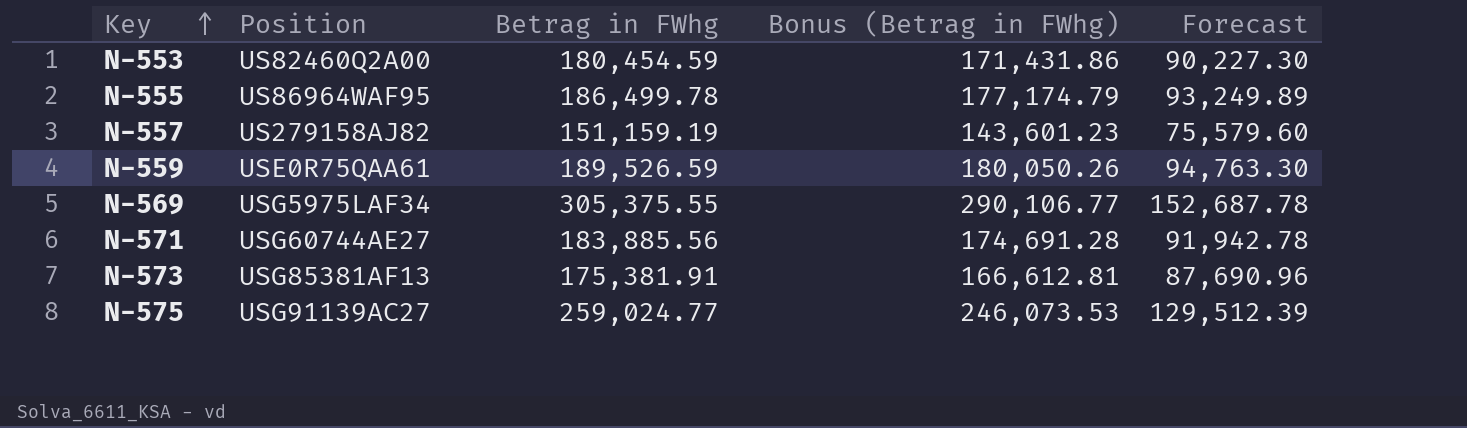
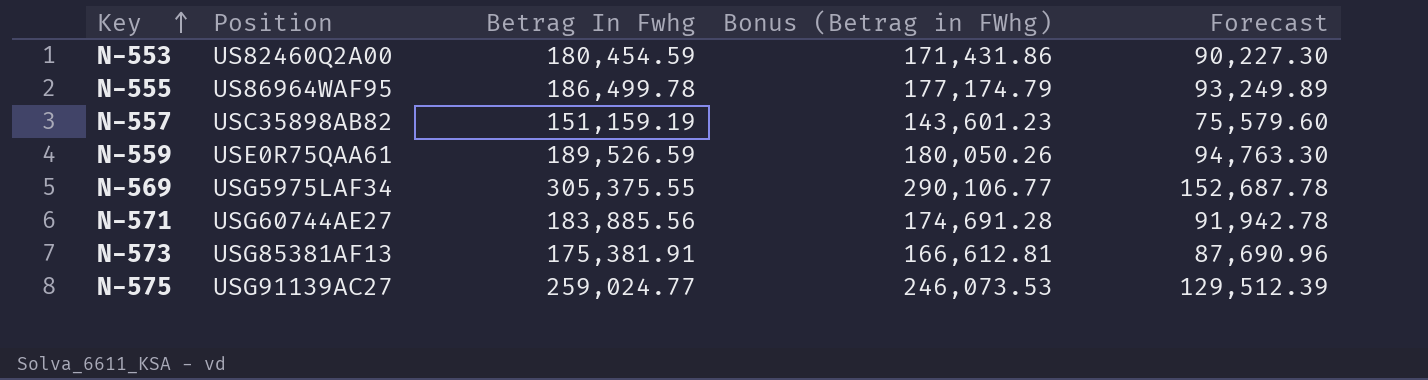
column name: Betrag in FWhg -> Betrag In Fwhg
N-557 | Position: US279158AJ82 -> USC35898AB82

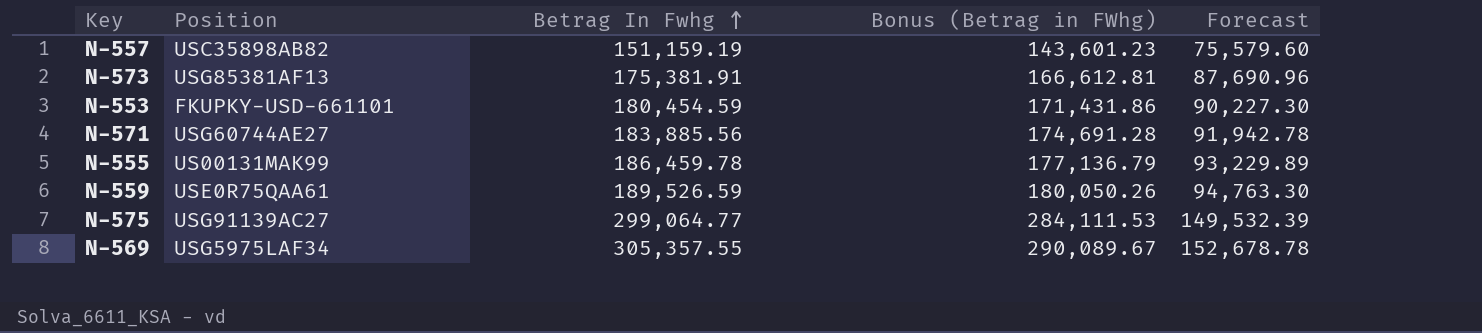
row order: Key ascending -> Betrag In Fwhg ascending
N-553 | Position: US82460Q2A00 -> FKUPKY-USD-661101
N-555 | Position: US86964WAF95 -> US00131MAK99
N-555 | Betrag In Fwhg: 186,499.78 -> 186,459.78
N-555 | Bonus (Betrag in FWhg): 177,174.79 -> 177,136.79
N-555 | Forecast: 93,249.89 -> 93,229.89
N-575 | Betrag In Fwhg: 259,024.77 -> 299,064.77
N-575 | Bonus (Betrag in FWhg): 246,073.53 -> 284,111.53
N-575 | Forecast: 129,512.39 -> 149,532.39
N-569 | Betrag In Fwhg: 305,375.55 -> 305,357.55
N-569 | Bonus (Betrag in FWhg): 290,106.77 -> 290,089.67
N-569 | Forecast: 152,687.78 -> 152,678.78

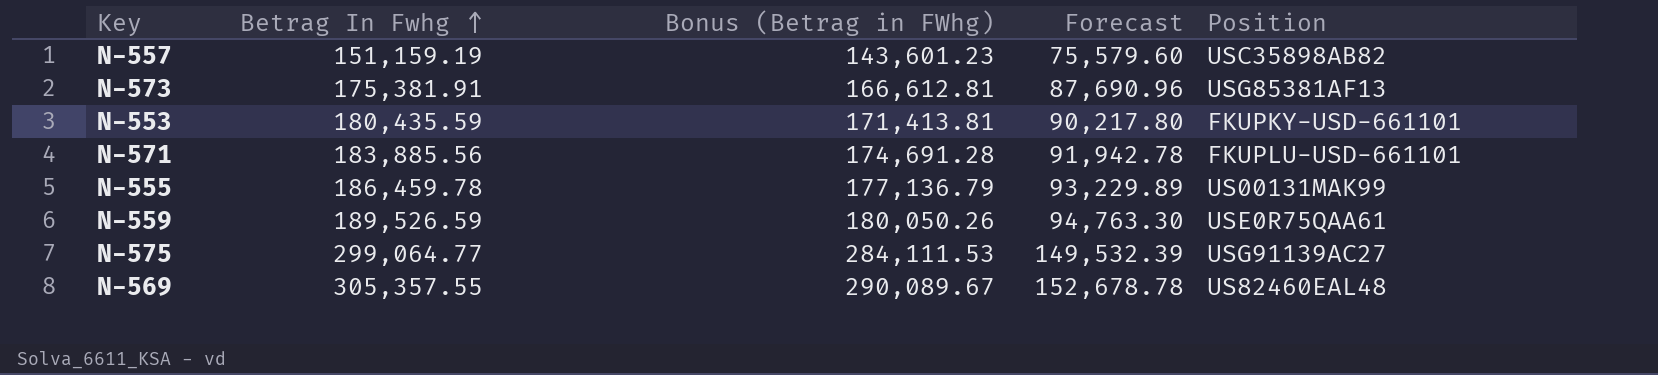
column Position | position: 2 -> 5
N-553 | Betrag In Fwhg: 180,454.59 -> 180,435.59
N-553 | Bonus (Betrag in FWhg): 171,431.86 -> 171,413.81
N-553 | Forecast: 90,227.30 -> 90,217.80
N-571 | Position: USG60744AE27 -> FKUPLU-USD-661101
N-569 | Position: USG5975LAF34 -> US82460EAL48

